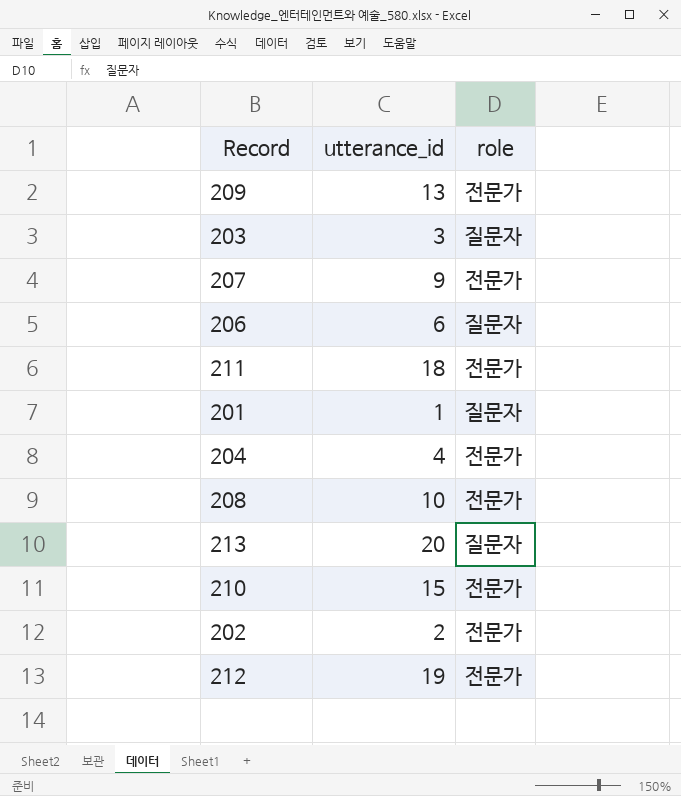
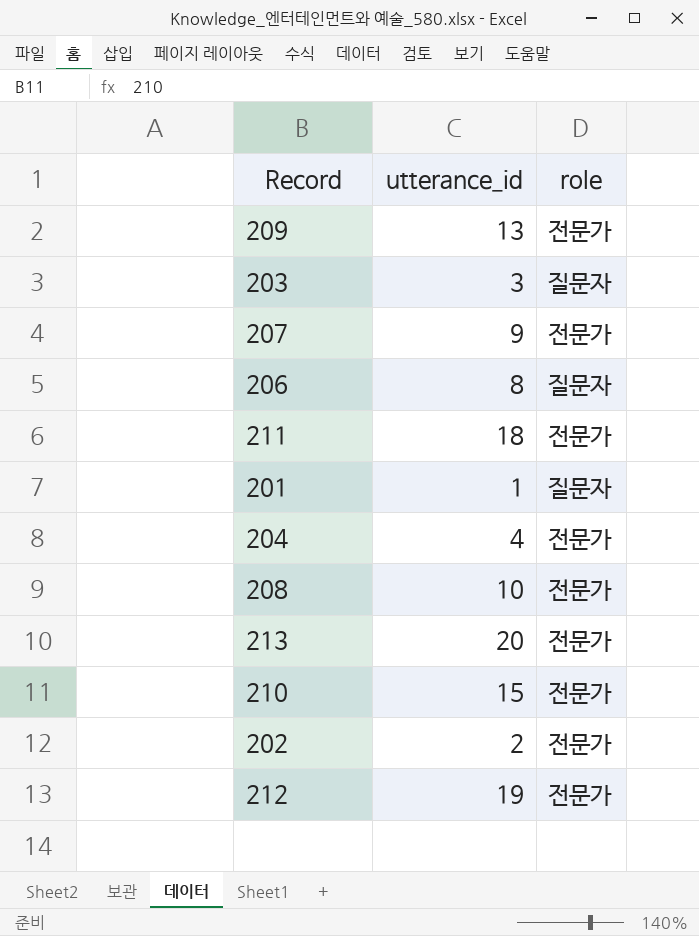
206 | utterance_id: 6 -> 8
213 | role: 질문자 -> 전문가

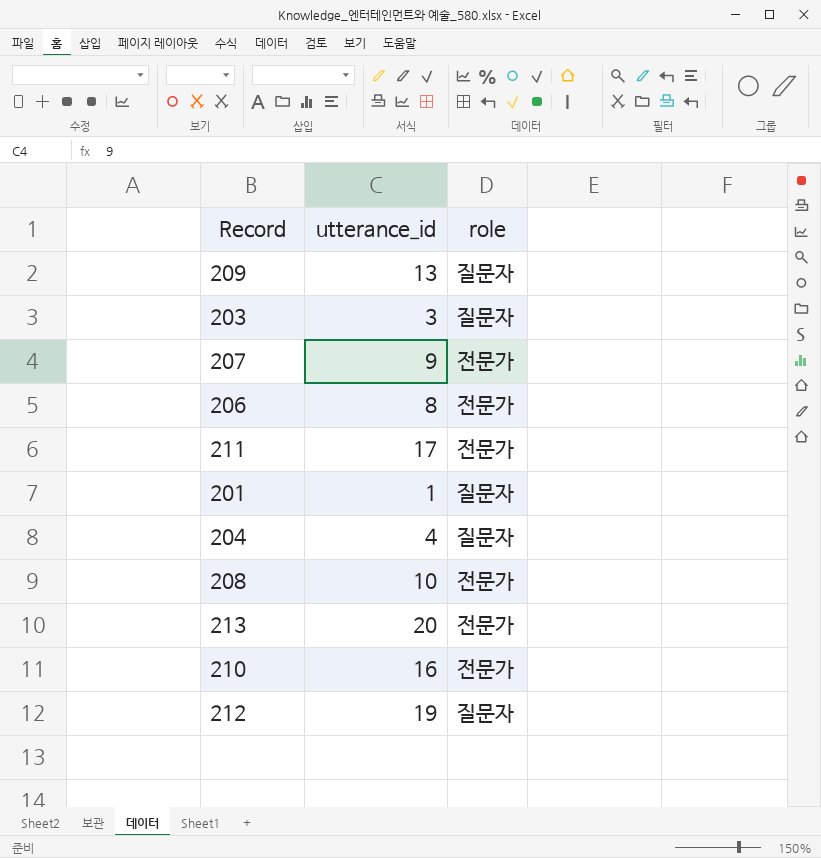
row 202: 2 | 전문가 -> none
209 | role: 전문가 -> 질문자
206 | role: 질문자 -> 전문가
211 | utterance_id: 18 -> 17
204 | role: 전문가 -> 질문자
210 | utterance_id: 15 -> 16
212 | role: 전문가 -> 질문자

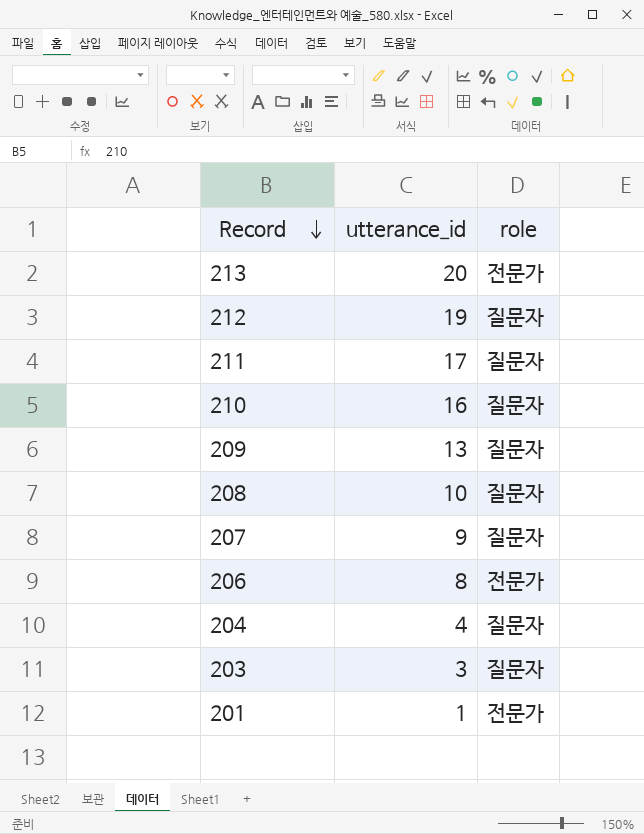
row order: none -> Record descending
211 | role: 전문가 -> 질문자
210 | role: 전문가 -> 질문자
208 | role: 전문가 -> 질문자
207 | role: 전문가 -> 질문자
201 | role: 질문자 -> 전문가

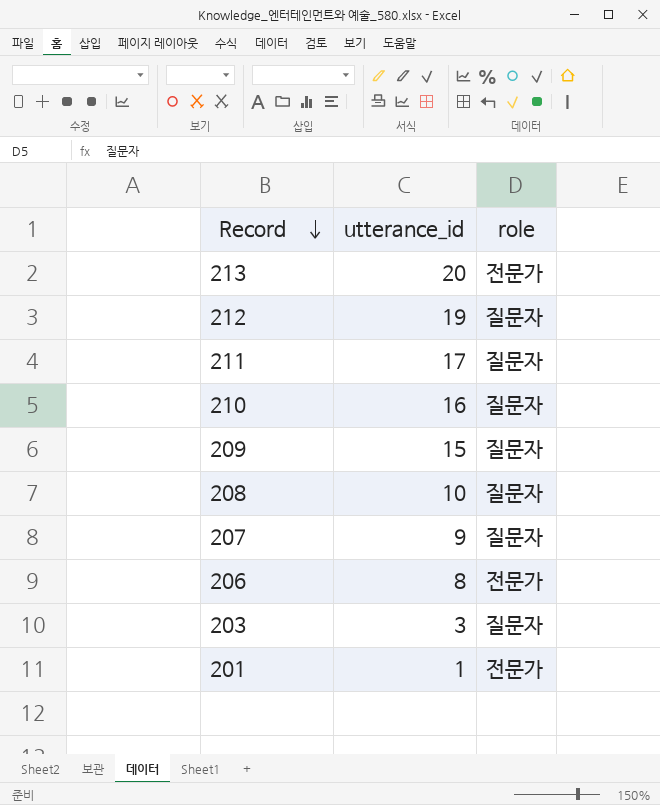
row 204: 4 | 질문자 -> none
209 | utterance_id: 13 -> 15

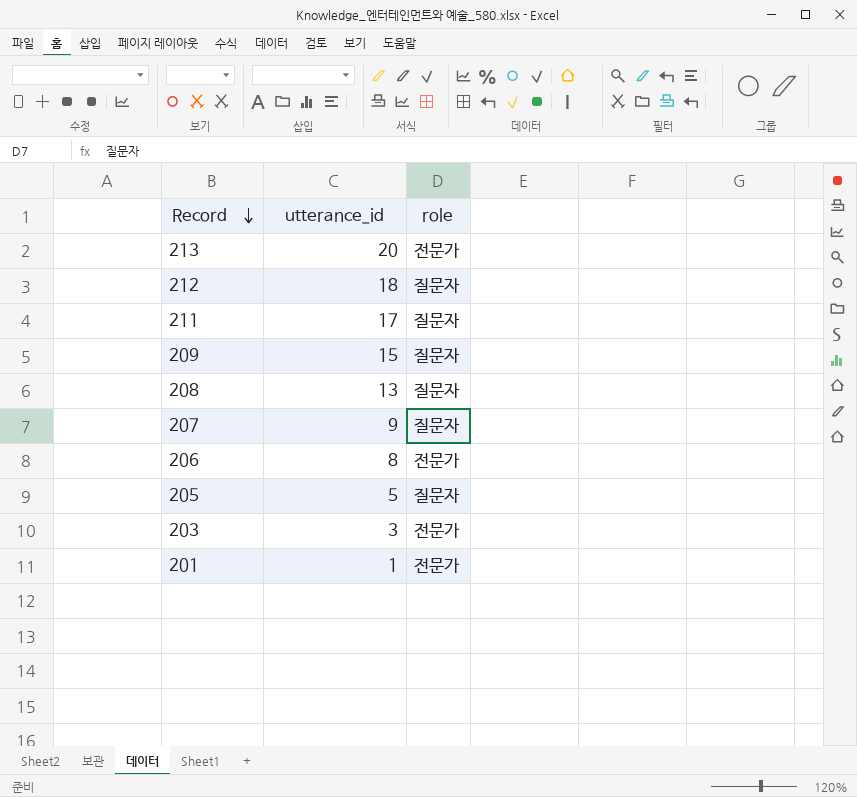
row 210: 16 | 질문자 -> none
212 | utterance_id: 19 -> 18
208 | utterance_id: 10 -> 13
row 205: none -> 5 | 질문자
203 | role: 질문자 -> 전문가

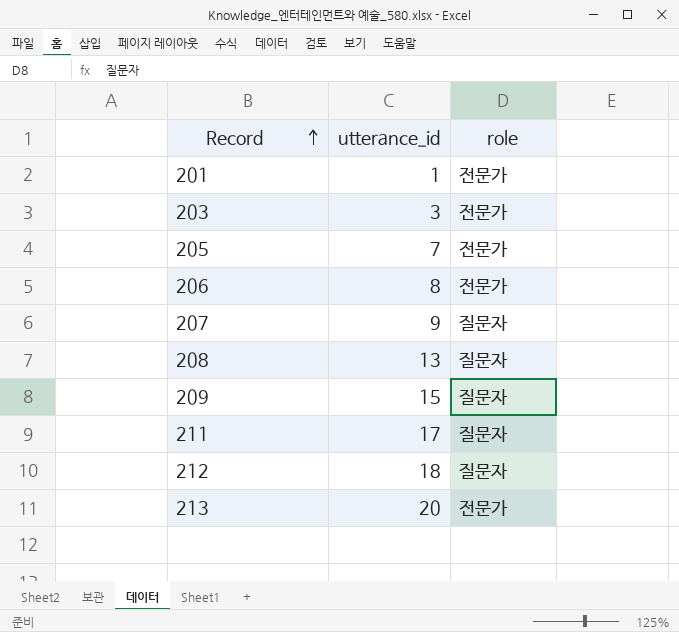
row order: Record descending -> Record ascending
205 | utterance_id: 5 -> 7
205 | role: 질문자 -> 전문가

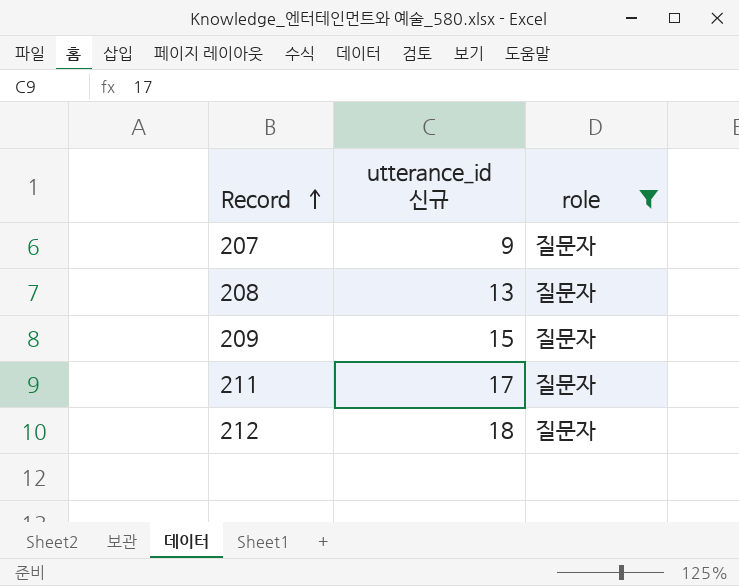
filter: none -> role = 질문자
column name: utterance_id -> utterance_id 신규

